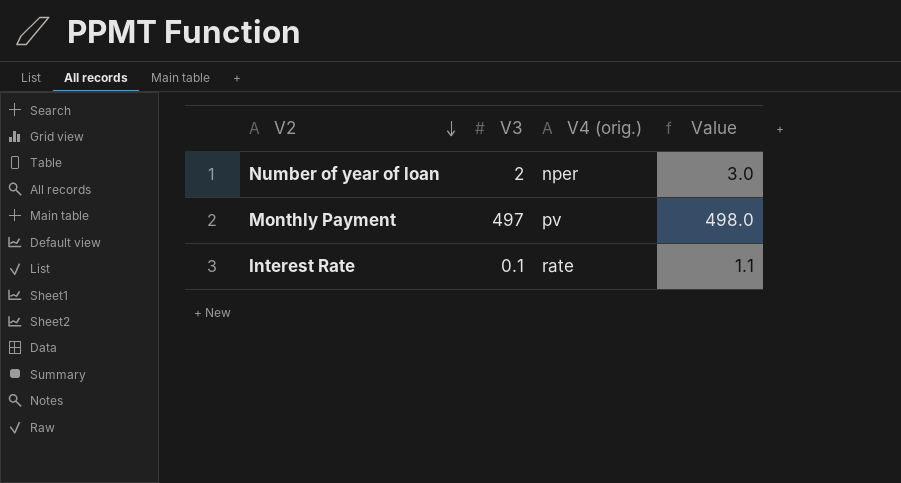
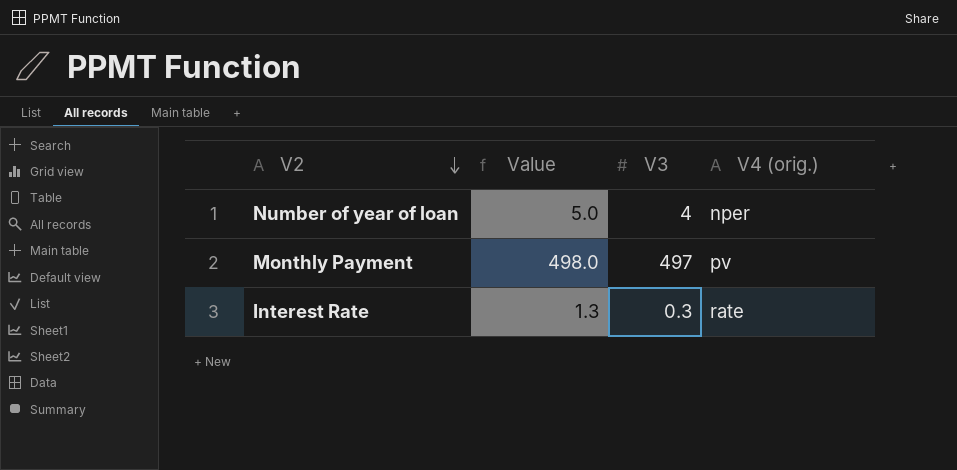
column Value | position: 4 -> 2
Number of year of loan | Value: 3.0 -> 5.0
Number of year of loan | V3: 2 -> 4
Interest Rate | Value: 1.1 -> 1.3
Interest Rate | V3: 0.1 -> 0.3

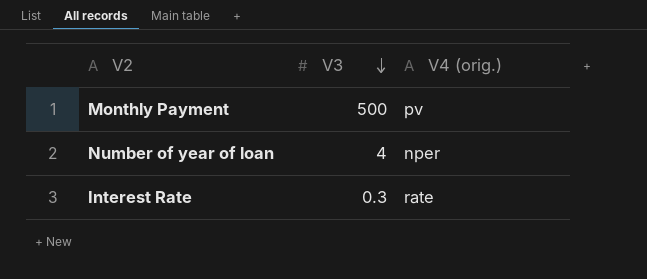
row order: V2 descending -> V3 descending
column Value | formula: [V3] + 1 -> none
Monthly Payment | V3: 497 -> 500

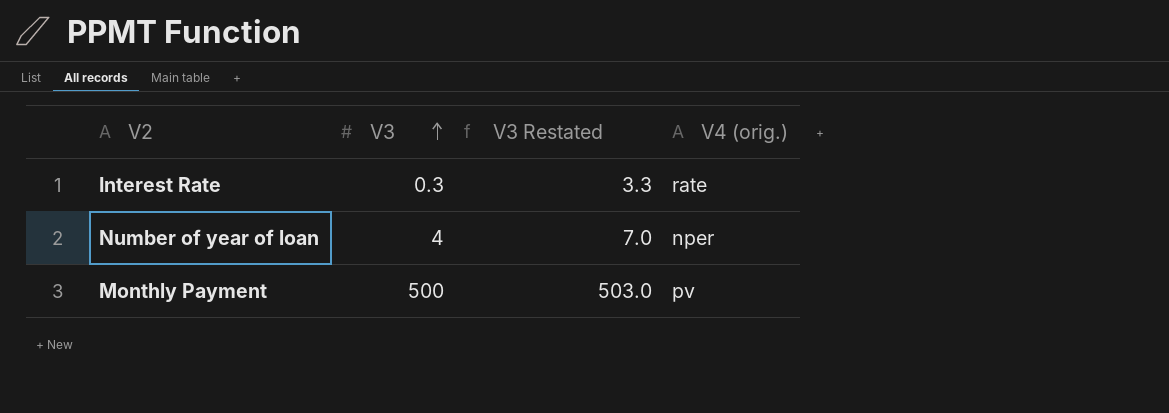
row order: V3 descending -> V3 ascending
column V3 Restated | formula: none -> [V3] + 3

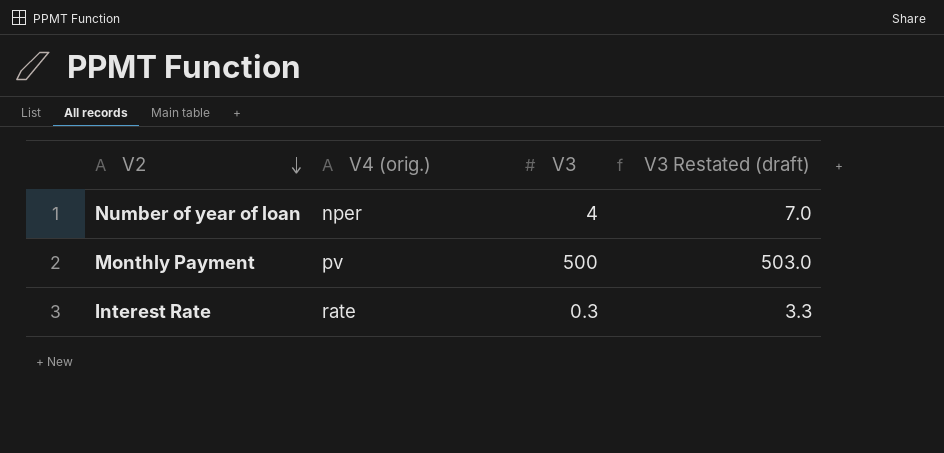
row order: V3 ascending -> V2 descending
column V4 (orig.) | position: 4 -> 2
column name: V3 Restated -> V3 Restated (draft)

